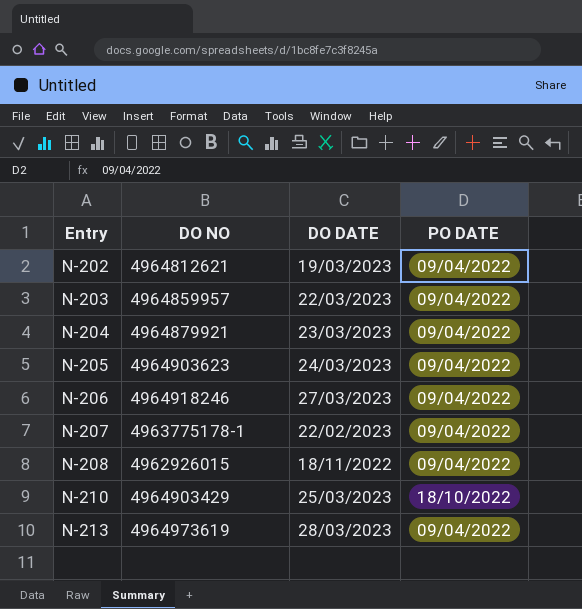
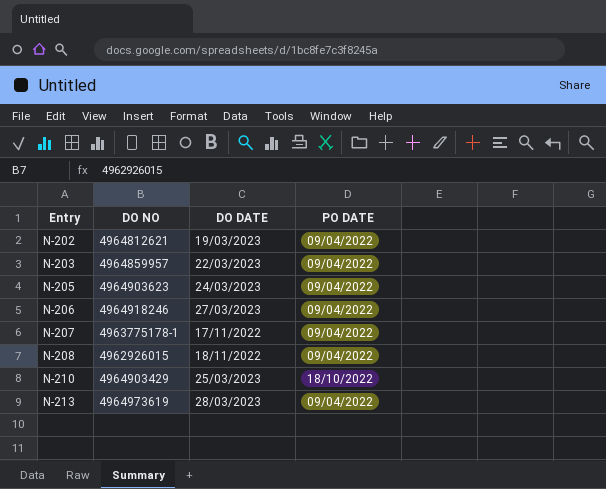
row N-204: 4964879921 | 23/03/2023 | 09/04/2022 -> none
N-207 | DO DATE: 22/02/2023 -> 17/11/2022

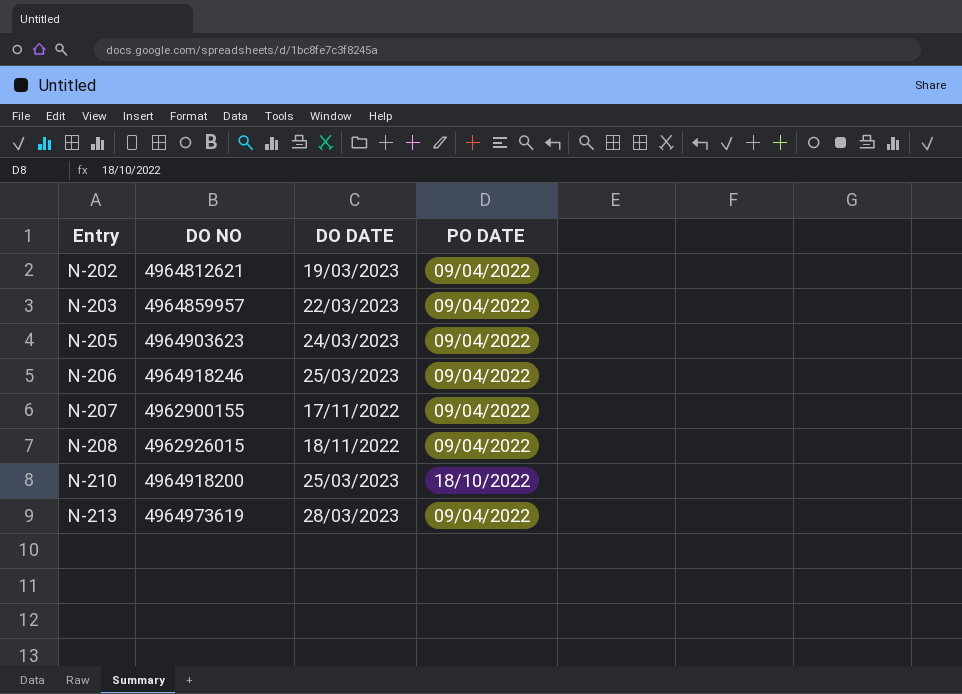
N-206 | DO DATE: 27/03/2023 -> 25/03/2023
N-207 | DO NO: 4963775178-1 -> 4962900155
N-210 | DO NO: 4964903429 -> 4964918200

